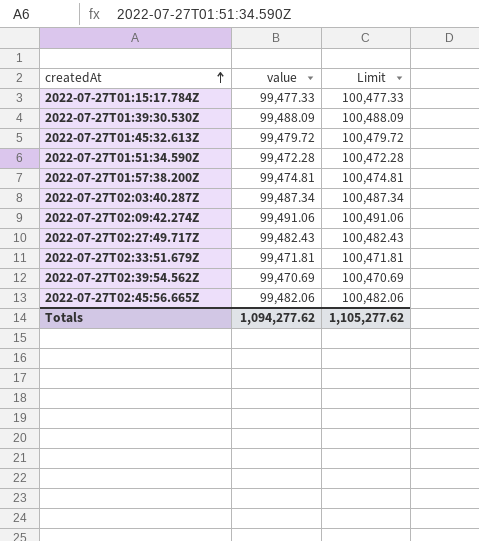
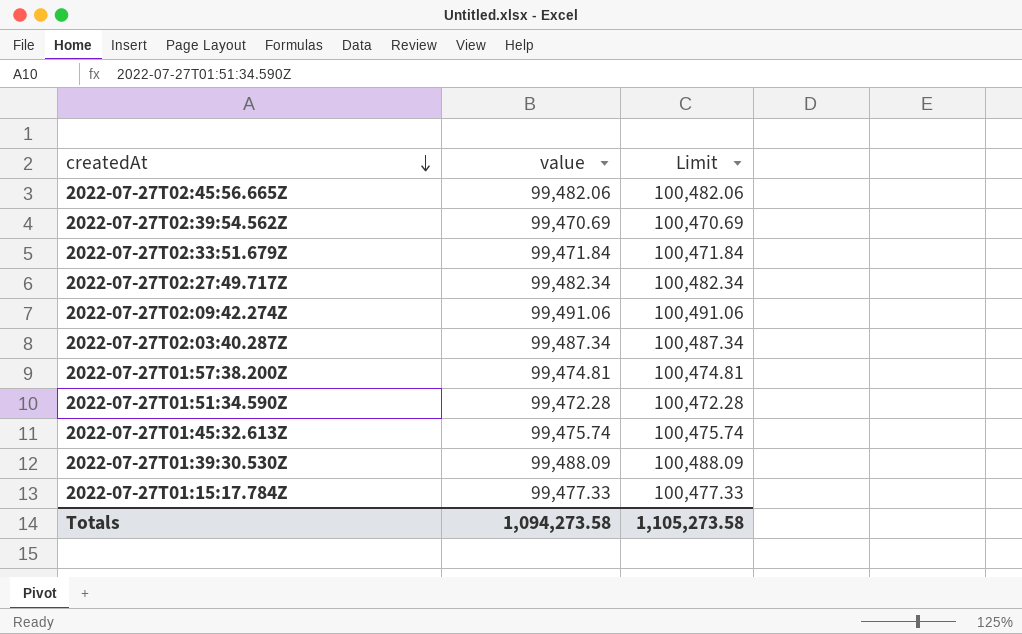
row order: createdAt ascending -> createdAt descending
2022-07-27T02:33:51.679Z | value: 99,471.81 -> 99,471.84
2022-07-27T02:33:51.679Z | Limit: 100,471.81 -> 100,471.84
2022-07-27T02:27:49.717Z | value: 99,482.43 -> 99,482.34
2022-07-27T02:27:49.717Z | Limit: 100,482.43 -> 100,482.34
2022-07-27T01:45:32.613Z | value: 99,479.72 -> 99,475.74
2022-07-27T01:45:32.613Z | Limit: 100,479.72 -> 100,475.74
Totals | value: 1,094,277.62 -> 1,094,273.58
Totals | Limit: 1,105,277.62 -> 1,105,273.58

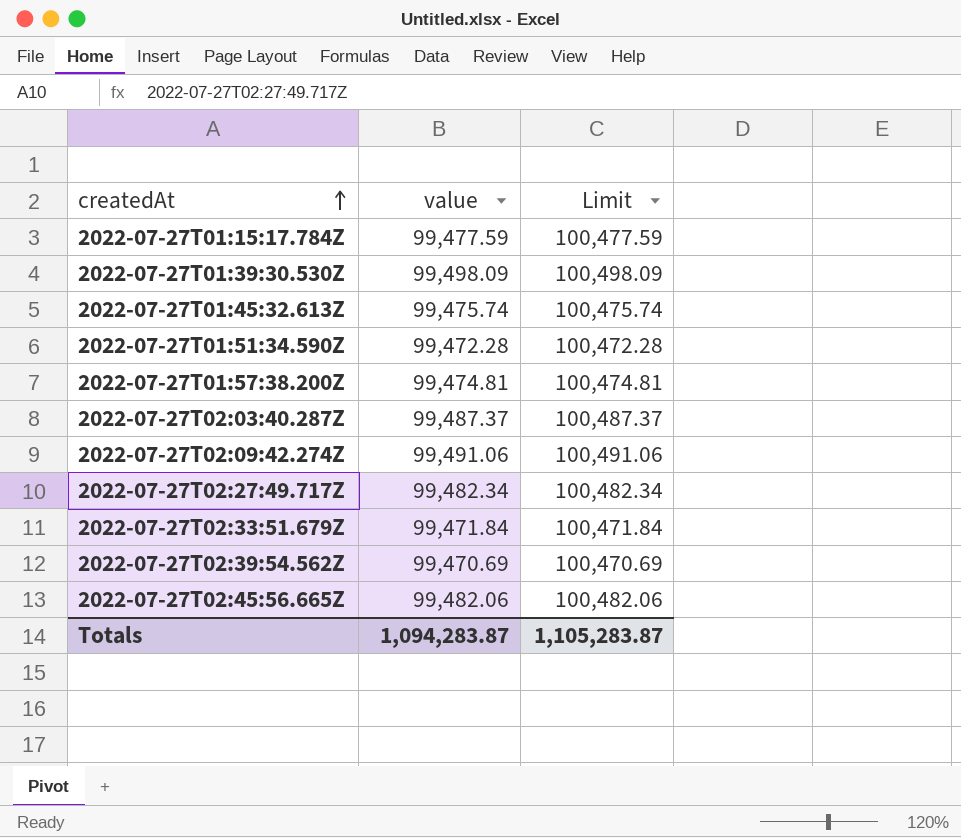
row order: createdAt descending -> createdAt ascending
2022-07-27T01:15:17.784Z | value: 99,477.33 -> 99,477.59
2022-07-27T01:15:17.784Z | Limit: 100,477.33 -> 100,477.59
2022-07-27T01:39:30.530Z | value: 99,488.09 -> 99,498.09
2022-07-27T01:39:30.530Z | Limit: 100,488.09 -> 100,498.09
2022-07-27T02:03:40.287Z | value: 99,487.34 -> 99,487.37
2022-07-27T02:03:40.287Z | Limit: 100,487.34 -> 100,487.37
Totals | value: 1,094,273.58 -> 1,094,283.87
Totals | Limit: 1,105,273.58 -> 1,105,283.87

